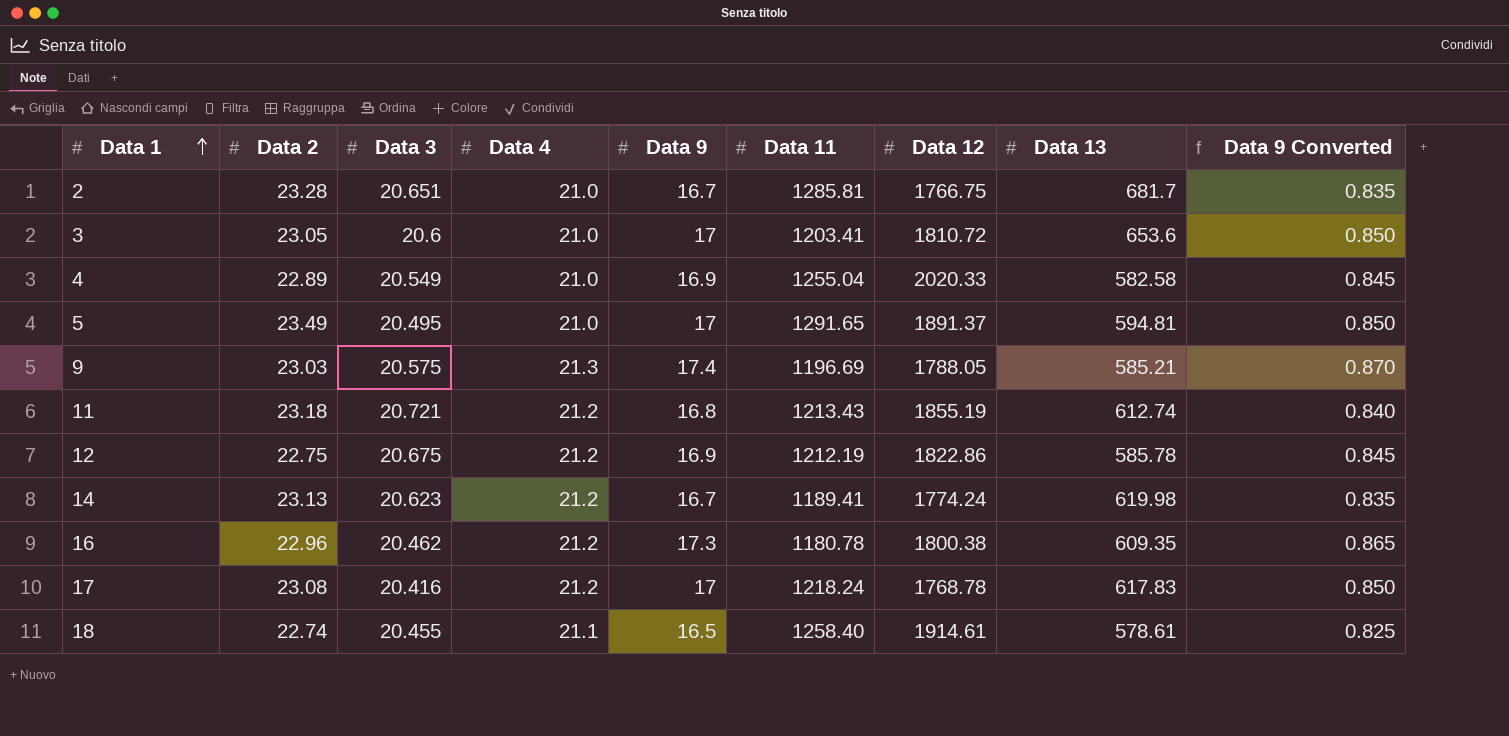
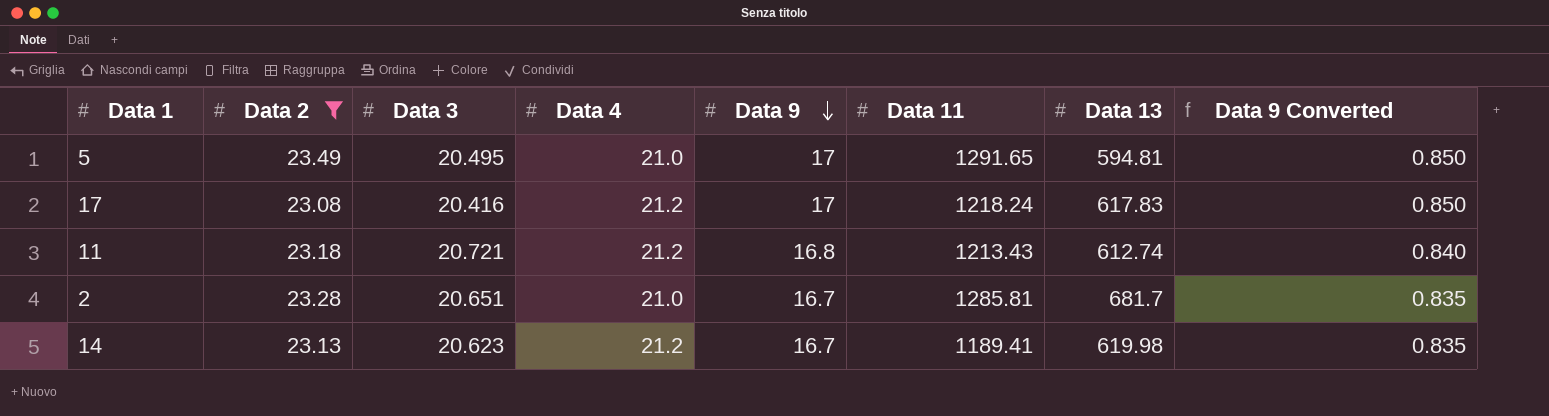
filter: none -> Data 2 >= 23.08
row order: Data 1 ascending -> Data 9 descending
column Data 12 | position: 7 -> none

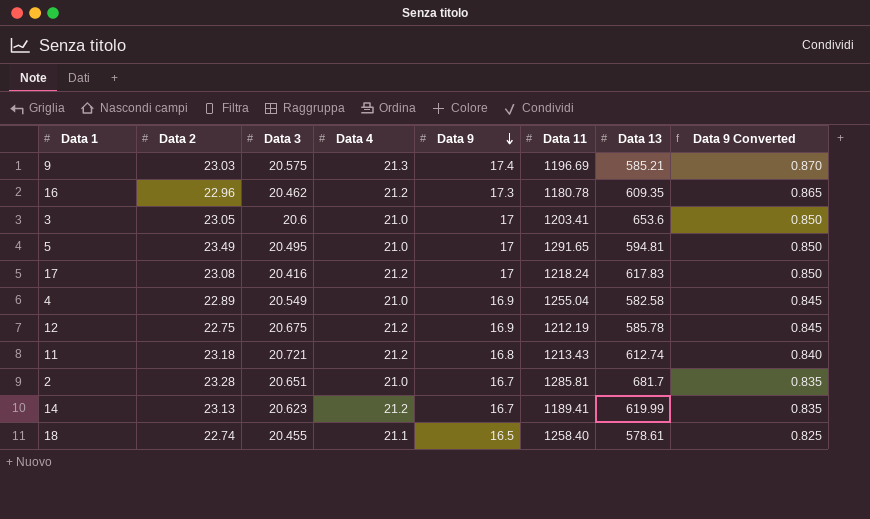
filter: Data 2 >= 23.08 -> none
14 | Data 13: 619.98 -> 619.99

